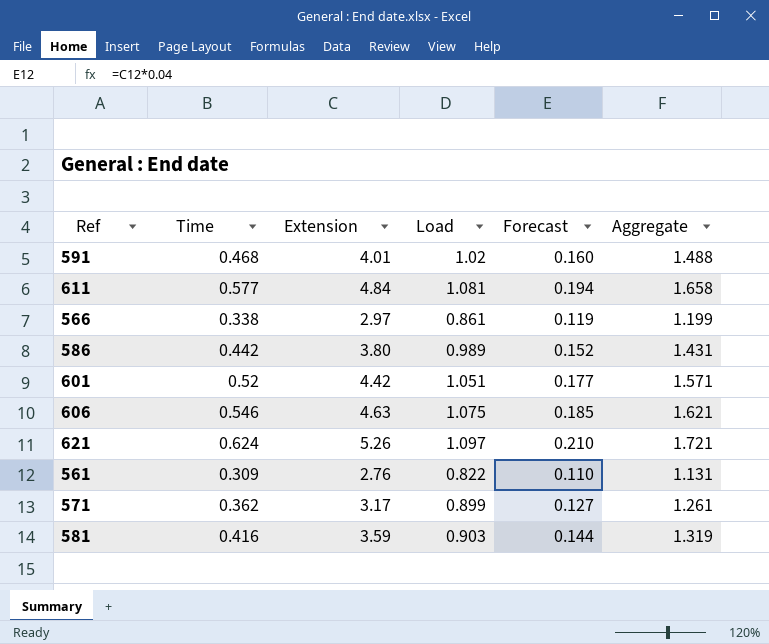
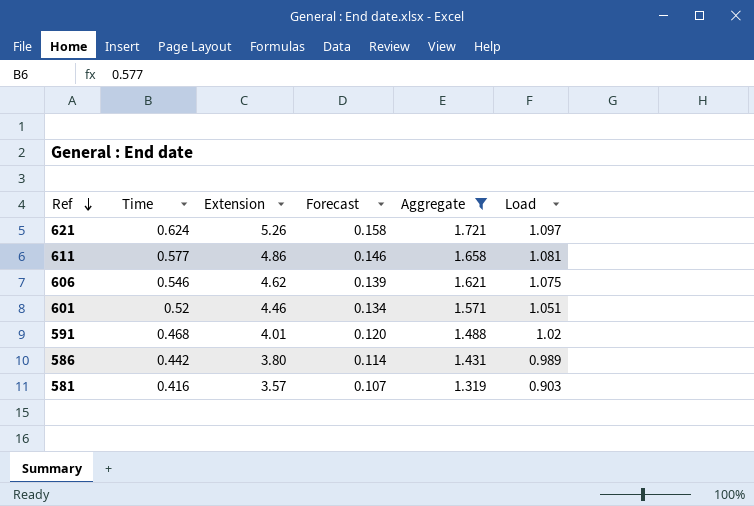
filter: none -> Aggregate >= 1.319
row order: none -> Ref descending
column Forecast | formula: [Extension] * 0.04 -> [Extension] * 0.03
column Load | position: 4 -> 6
611 | Extension: 4.84 -> 4.86
606 | Extension: 4.63 -> 4.62
601 | Extension: 4.42 -> 4.46
581 | Extension: 3.59 -> 3.57

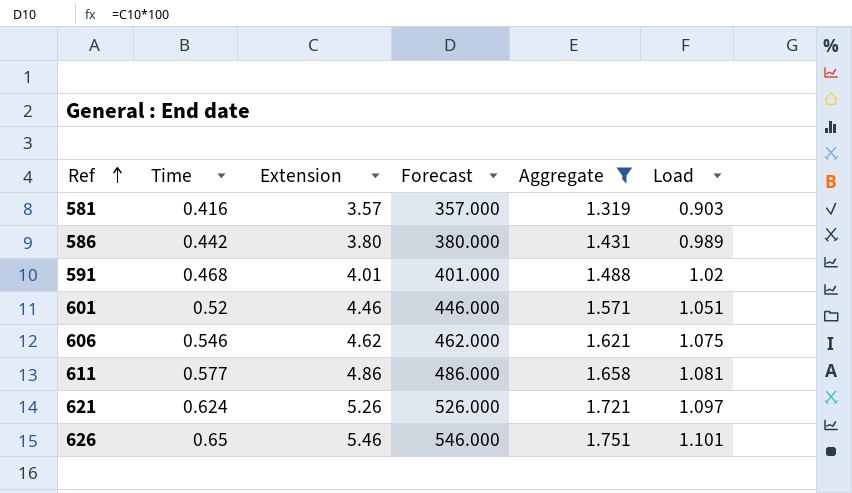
row order: Ref descending -> Ref ascending
column Forecast | formula: [Extension] * 0.03 -> [Extension] * 100
row 626: none -> 0.65 | 5.46 | 546.000 | 1.751 | 1.101

